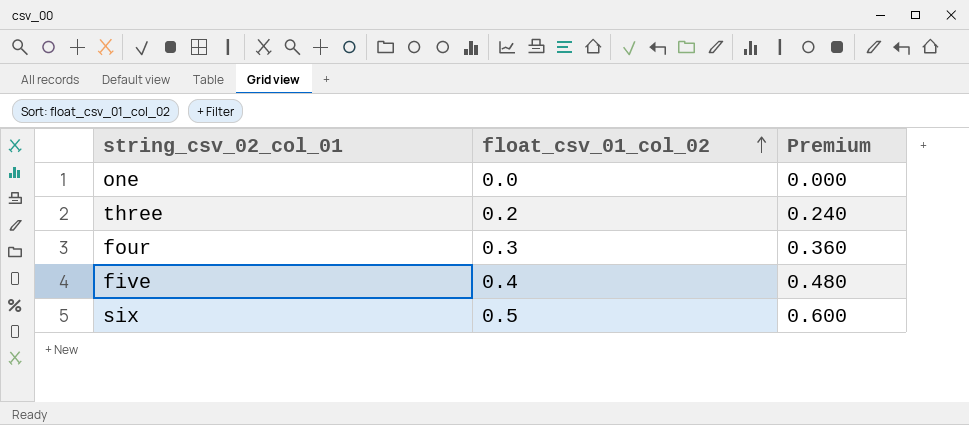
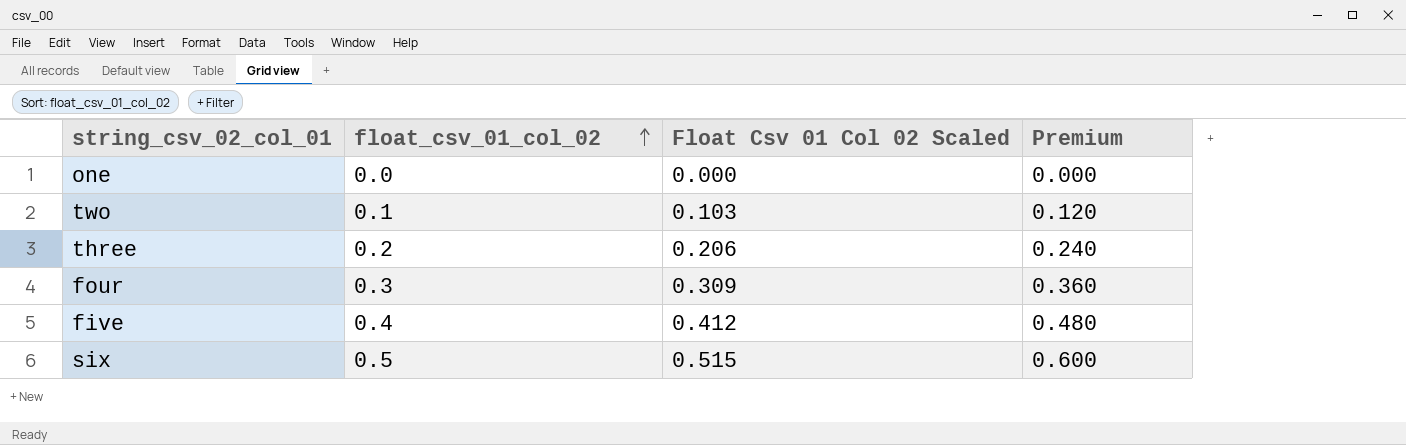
column Float Csv 01 Col 02 Scaled | formula: none -> [float_csv_01_col_02] * 1.03
row two: none -> 0.1 | 0.103 | 0.120

